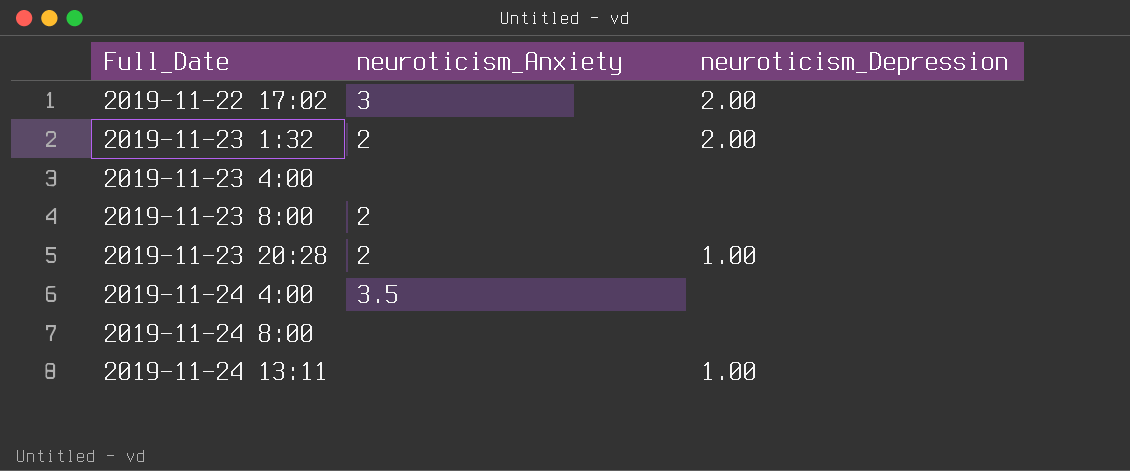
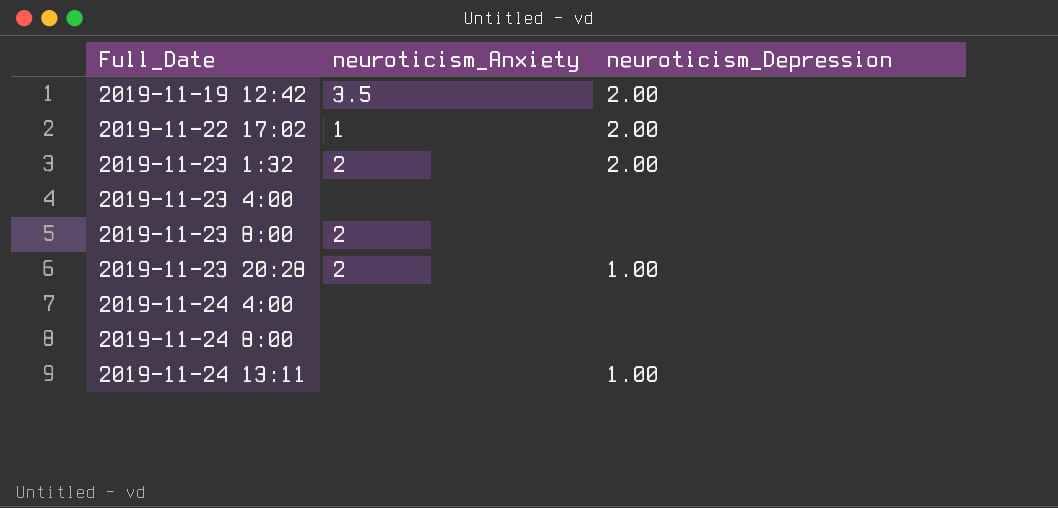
row 2019-11-19 12:42: none -> 3.5 | 2.00
2019-11-22 17:02 | neuroticism_Anxiety: 3 -> 1
2019-11-24 4:00 | neuroticism_Anxiety: 3.5 -> none

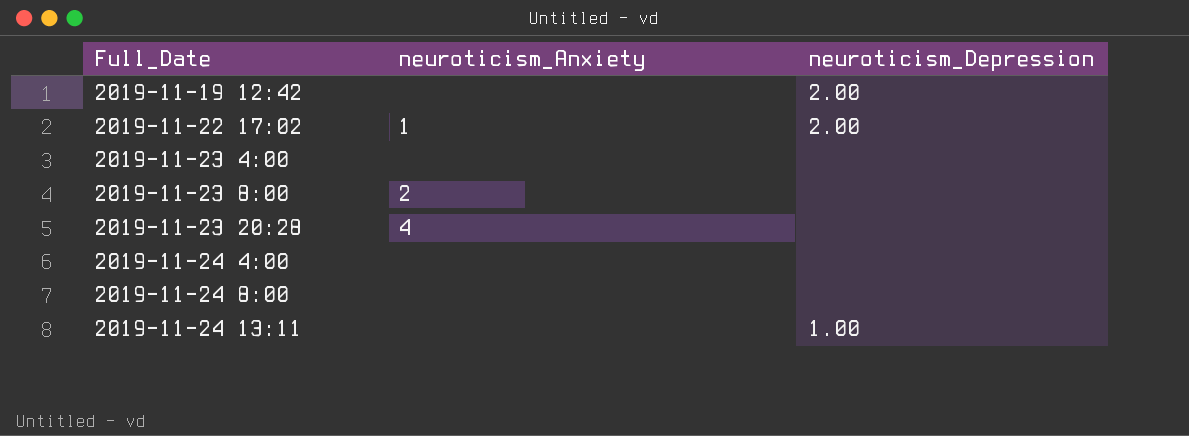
row 2019-11-23 1:32: 2 | 2.00 -> none
2019-11-19 12:42 | neuroticism_Anxiety: 3.5 -> none
2019-11-23 20:28 | neuroticism_Anxiety: 2 -> 4
2019-11-23 20:28 | neuroticism_Depression: 1.00 -> none

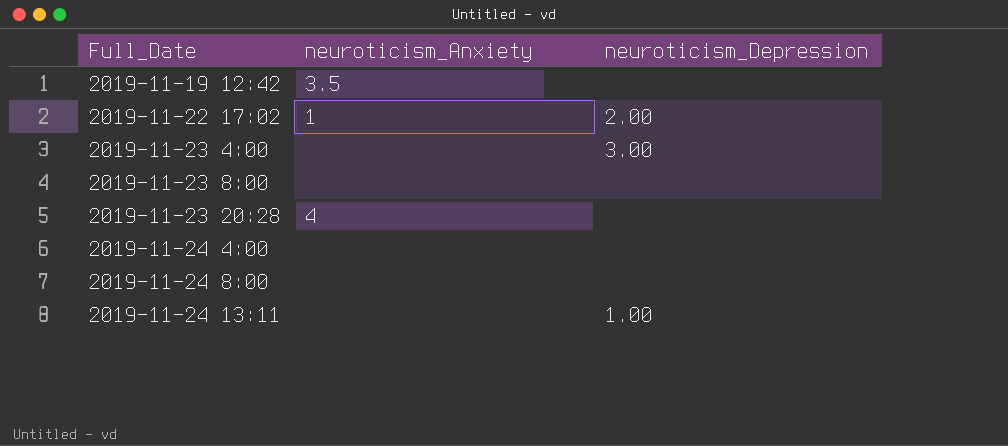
2019-11-19 12:42 | neuroticism_Anxiety: none -> 3.5
2019-11-19 12:42 | neuroticism_Depression: 2.00 -> none
2019-11-23 4:00 | neuroticism_Depression: none -> 3.00
2019-11-23 8:00 | neuroticism_Anxiety: 2 -> none

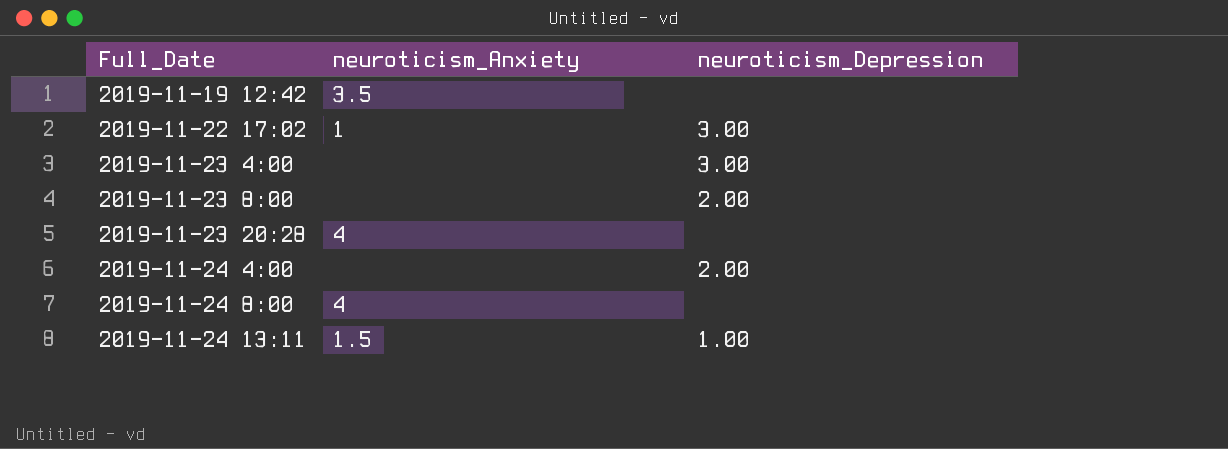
2019-11-22 17:02 | neuroticism_Depression: 2.00 -> 3.00
2019-11-23 8:00 | neuroticism_Depression: none -> 2.00
2019-11-24 4:00 | neuroticism_Depression: none -> 2.00
2019-11-24 8:00 | neuroticism_Anxiety: none -> 4
2019-11-24 13:11 | neuroticism_Anxiety: none -> 1.5

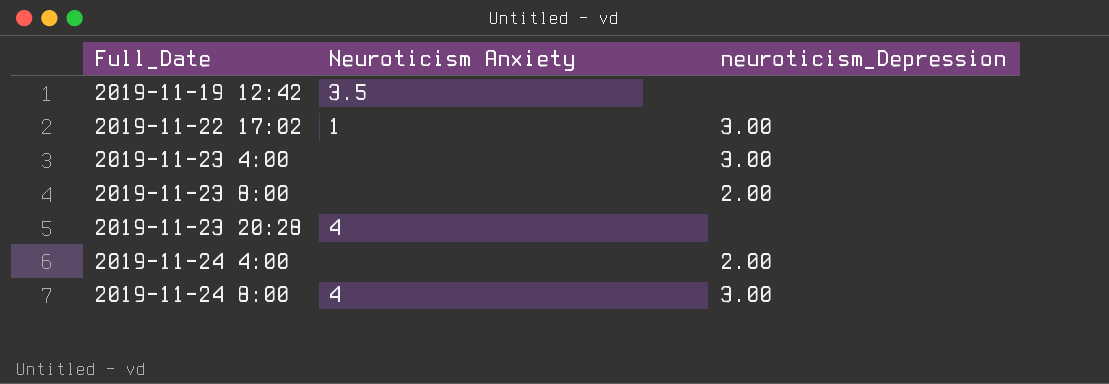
column name: neuroticism_Anxiety -> Neuroticism Anxiety
row 2019-11-24 13:11: 1.5 | 1.00 -> none
2019-11-24 8:00 | neuroticism_Depression: none -> 3.00

